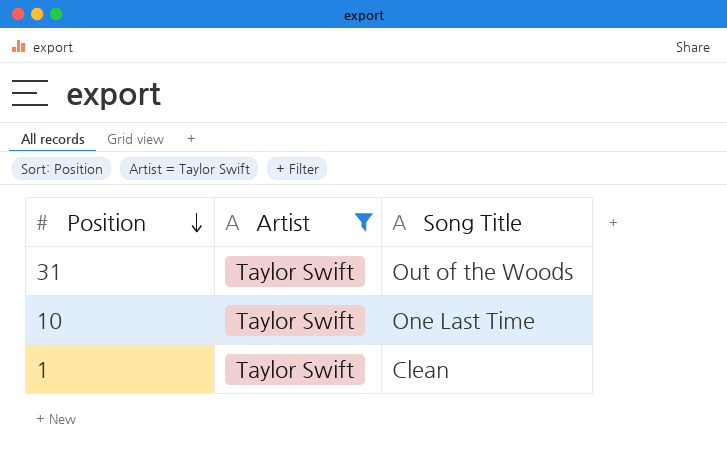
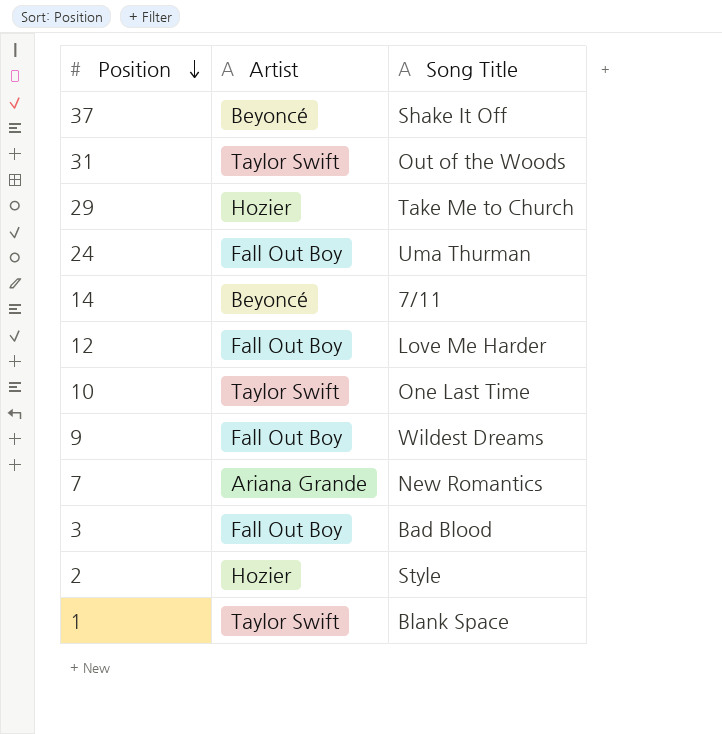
filter: Artist = Taylor Swift -> none
1 | Song Title: Clean -> Blank Space

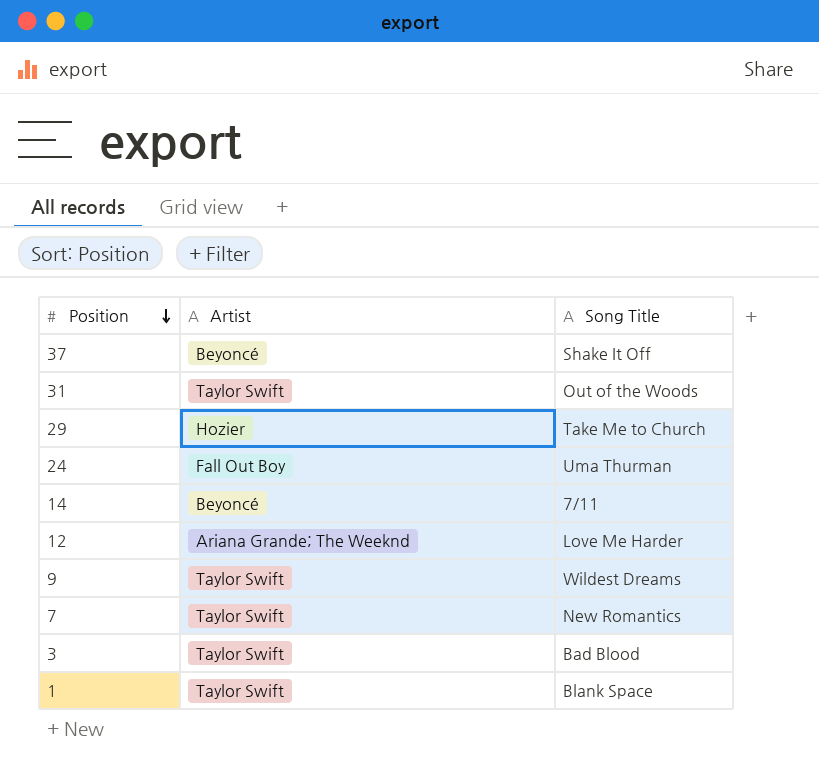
row 10: Taylor Swift | One Last Time -> none
row 2: Hozier | Style -> none
12 | Artist: Fall Out Boy -> Ariana Grande; The Weeknd
9 | Artist: Fall Out Boy -> Taylor Swift
7 | Artist: Ariana Grande -> Taylor Swift
3 | Artist: Fall Out Boy -> Taylor Swift

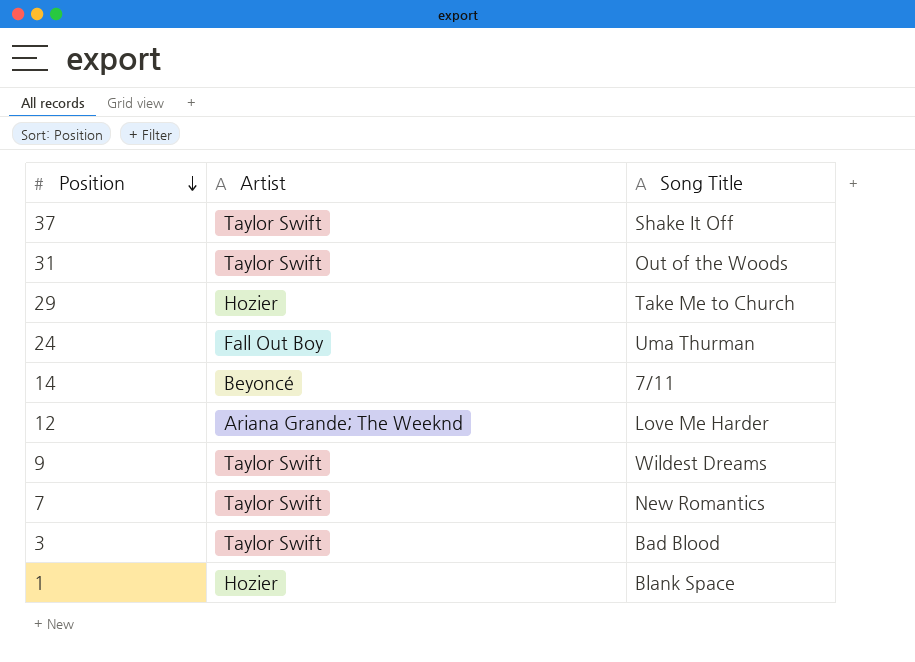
37 | Artist: Beyoncé -> Taylor Swift
1 | Artist: Taylor Swift -> Hozier

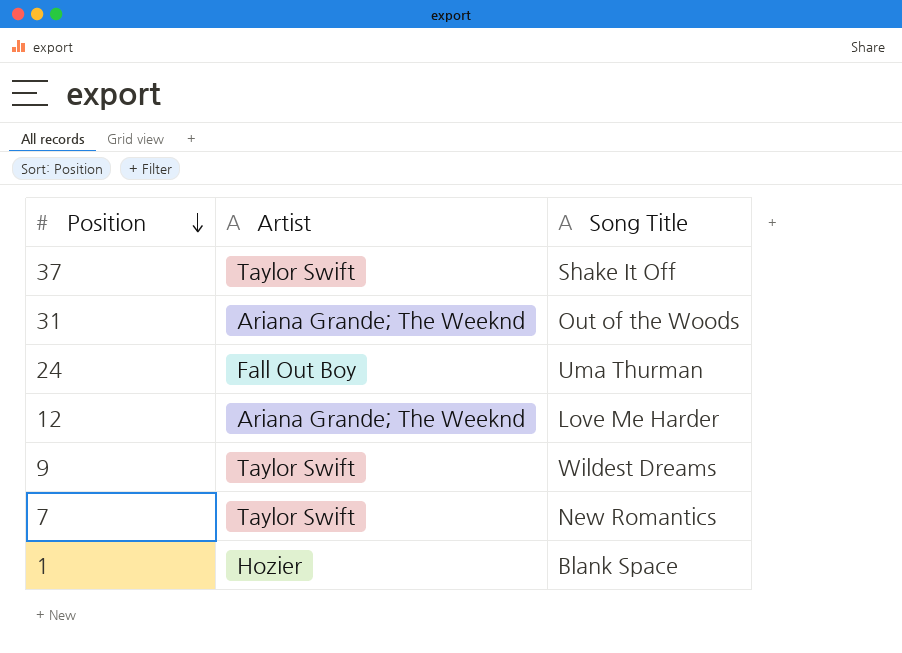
row 29: Hozier | Take Me to Church -> none
row 14: Beyoncé | 7/11 -> none
row 3: Taylor Swift | Bad Blood -> none
31 | Artist: Taylor Swift -> Ariana Grande; The Weeknd

